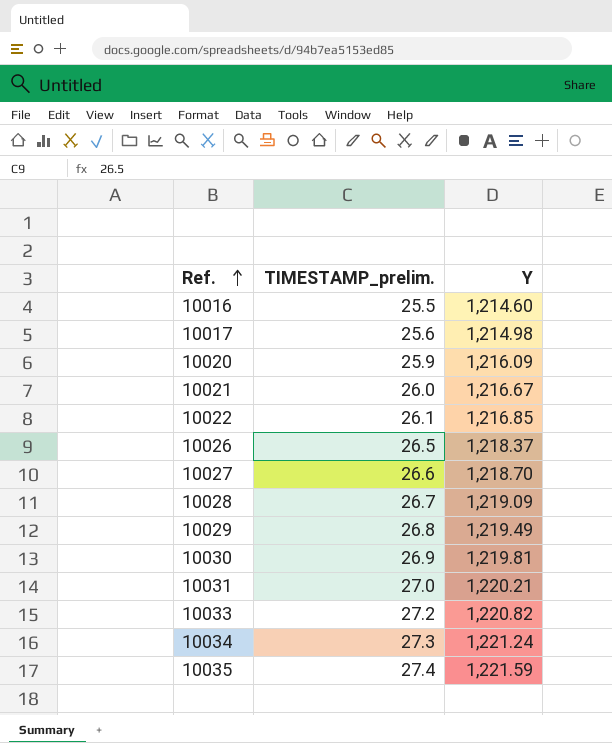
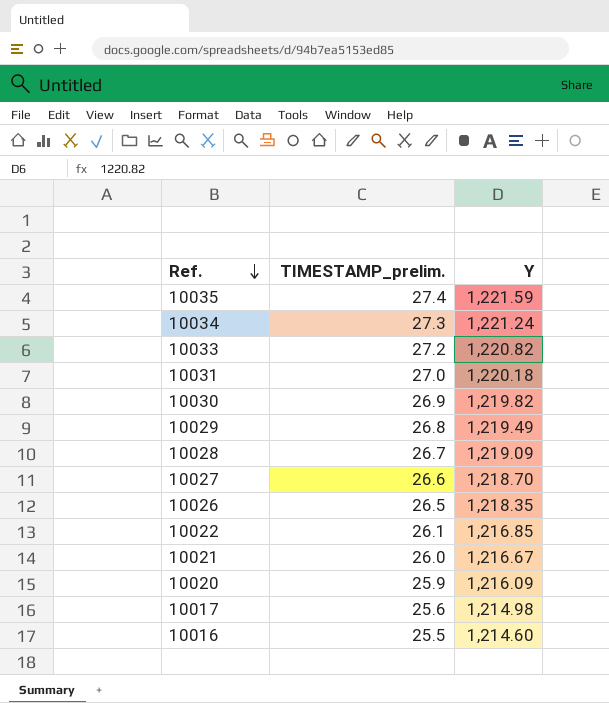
row order: Ref. ascending -> Ref. descending
10031 | Y: 1,220.21 -> 1,220.18
10030 | Y: 1,219.81 -> 1,219.82
10026 | Y: 1,218.37 -> 1,218.35

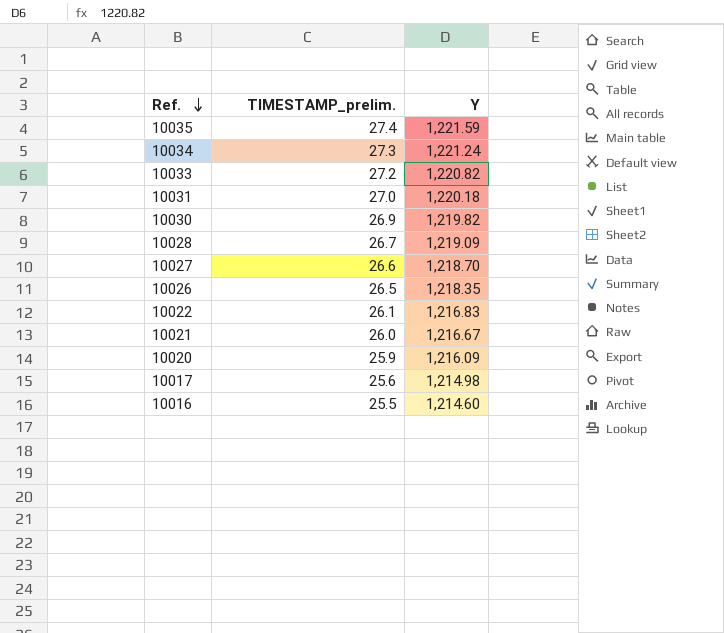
row 10029: 26.8 | 1,219.49 -> none
10022 | Y: 1,216.85 -> 1,216.83

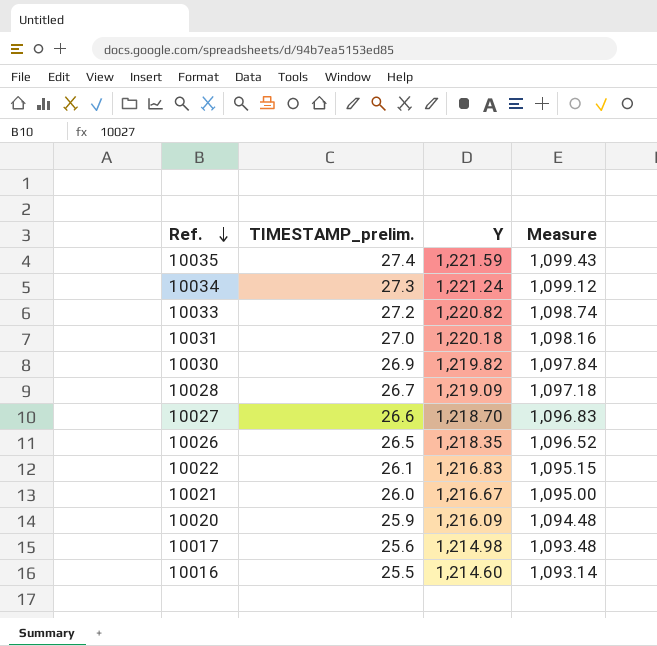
column Measure | formula: none -> [Y] * 0.9

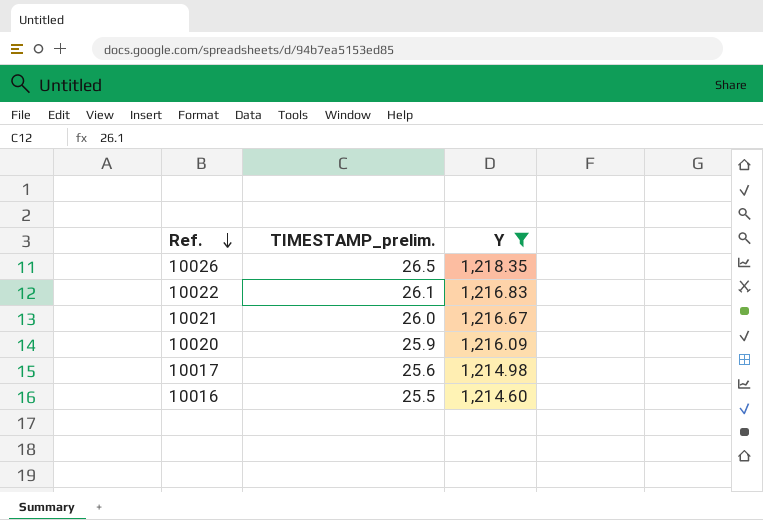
filter: none -> Y <= 1,218.35
column Measure | formula: [Y] * 0.9 -> none

